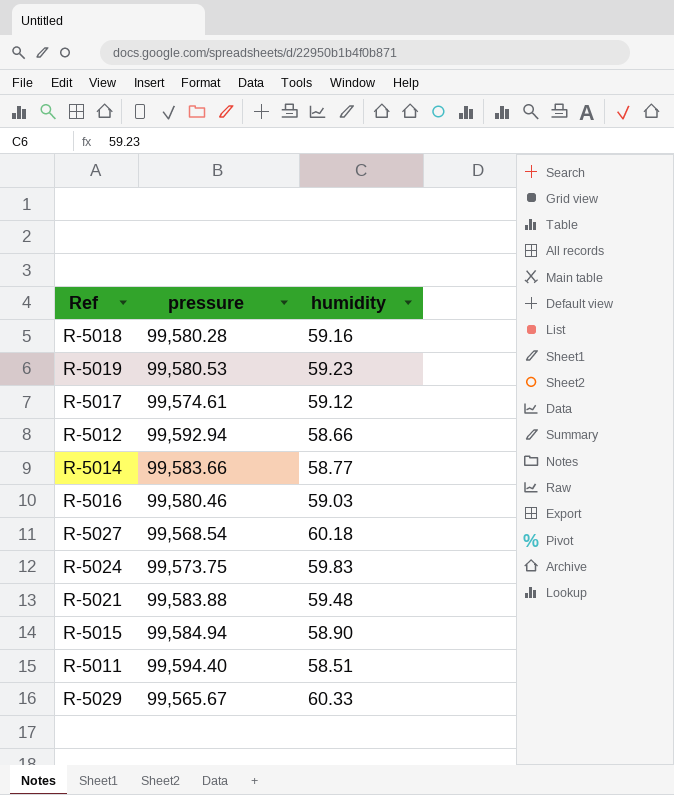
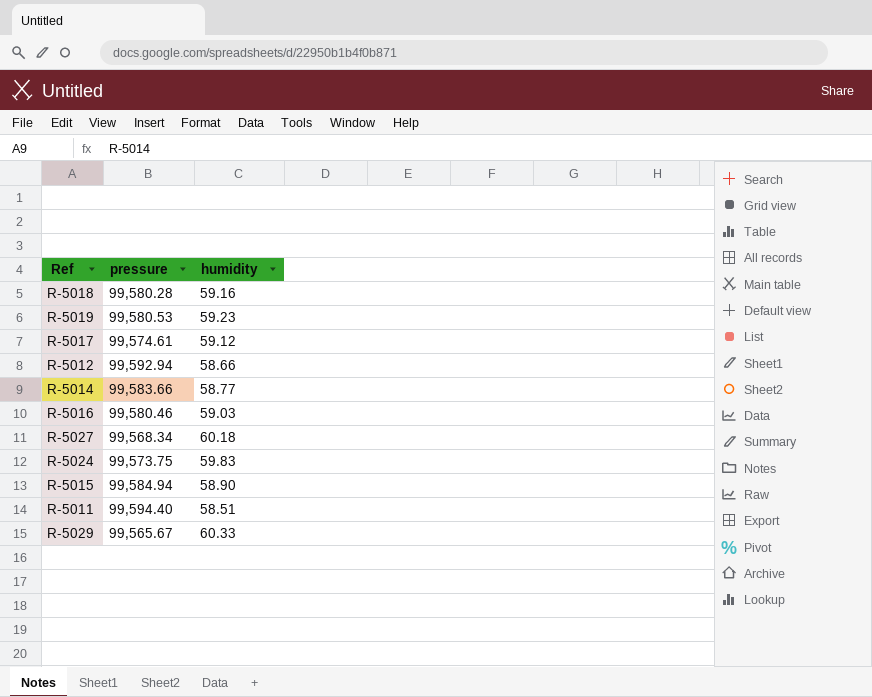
row R-5021: 99,583.88 | 59.48 -> none
R-5027 | pressure: 99,568.54 -> 99,568.34

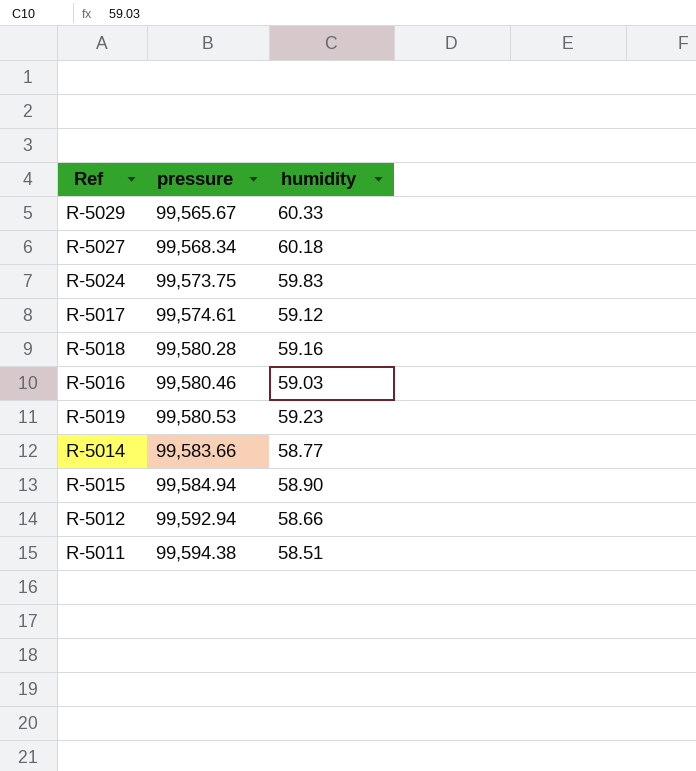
row order: none -> pressure ascending
R-5011 | pressure: 99,594.40 -> 99,594.38

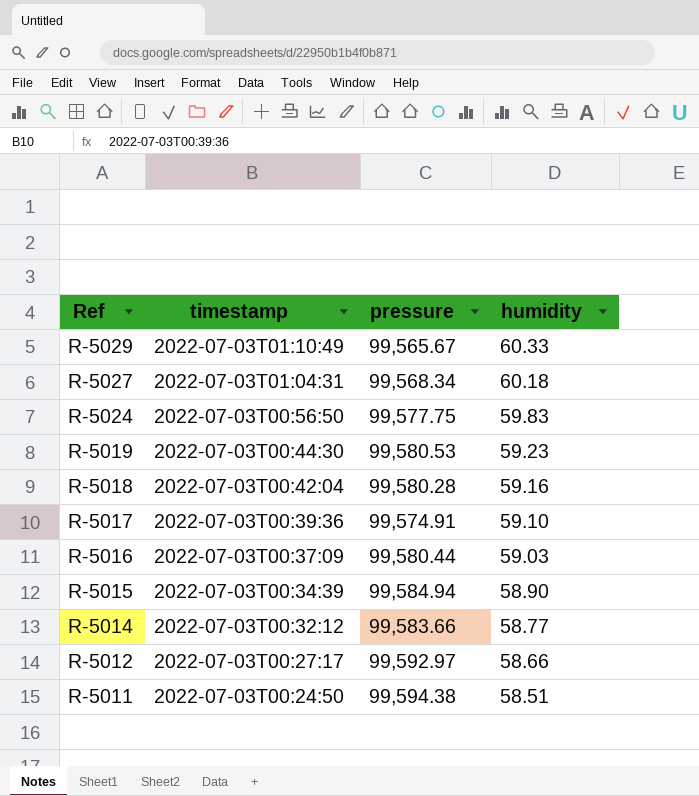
row order: pressure ascending -> Ref descending
column timestamp | position: none -> 2
R-5024 | pressure: 99,573.75 -> 99,577.75
R-5017 | pressure: 99,574.61 -> 99,574.91
R-5017 | humidity: 59.12 -> 59.10
R-5016 | pressure: 99,580.46 -> 99,580.44
R-5012 | pressure: 99,592.94 -> 99,592.97

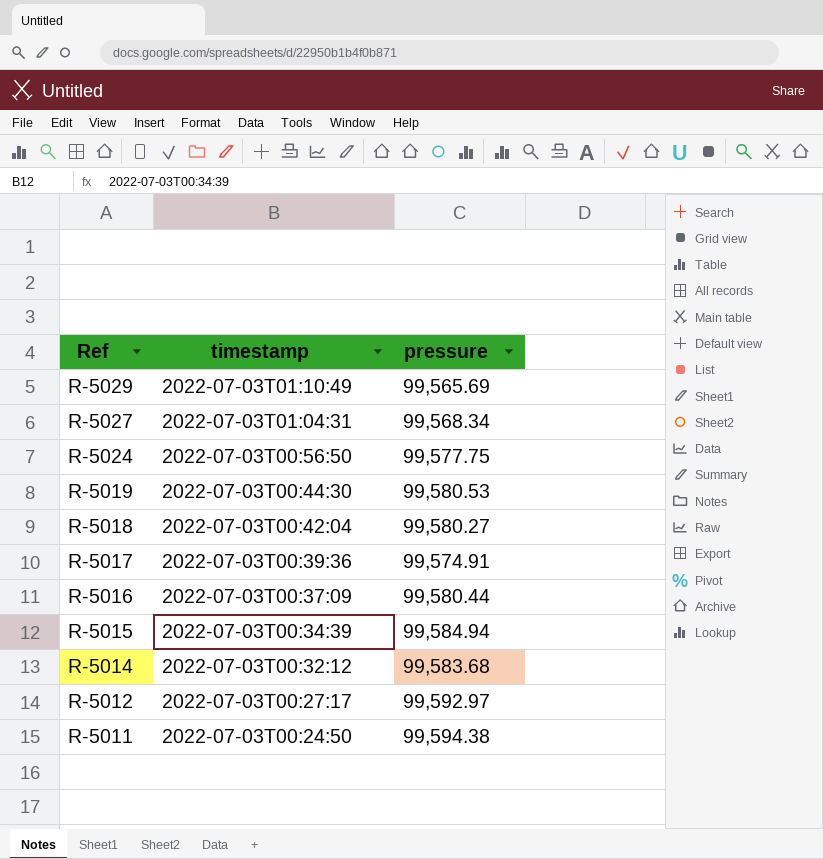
column humidity | position: 4 -> none
R-5029 | pressure: 99,565.67 -> 99,565.69
R-5018 | pressure: 99,580.28 -> 99,580.27
R-5014 | pressure: 99,583.66 -> 99,583.68

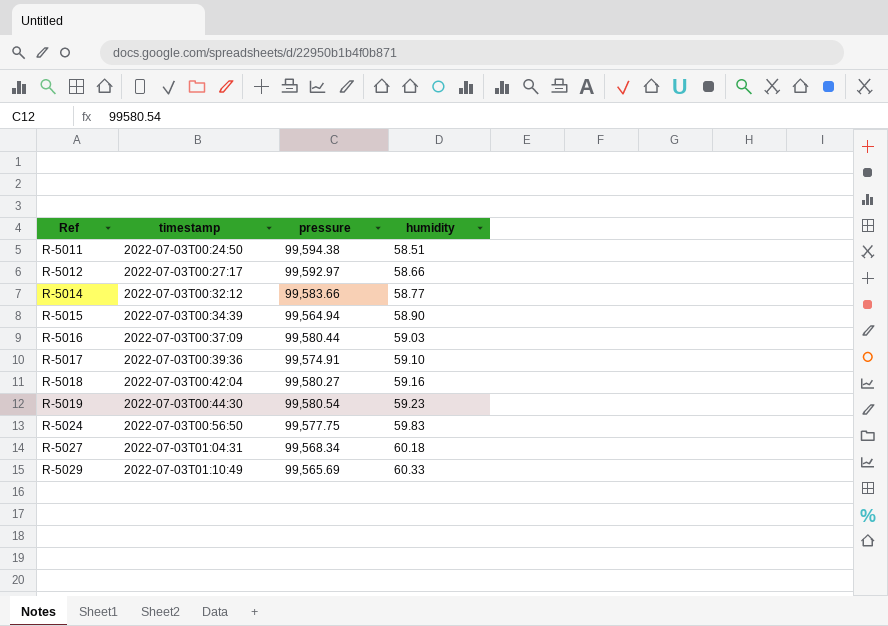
row order: Ref descending -> Ref ascending
column humidity | position: none -> 4
R-5014 | pressure: 99,583.68 -> 99,583.66
R-5015 | pressure: 99,584.94 -> 99,564.94
R-5019 | pressure: 99,580.53 -> 99,580.54

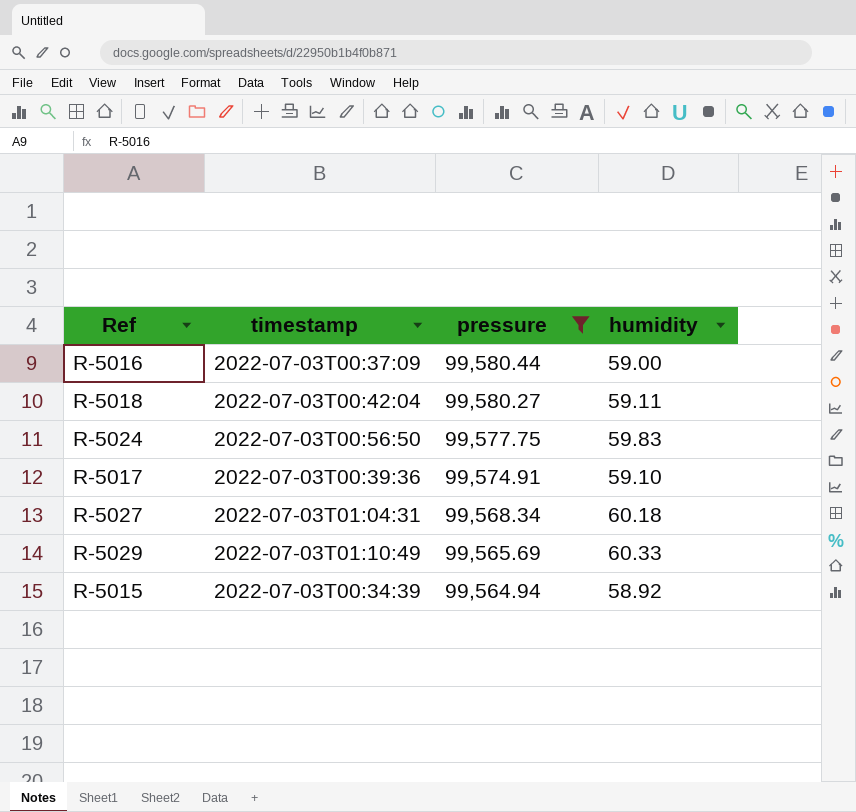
filter: none -> pressure <= 99,580.44
row order: Ref ascending -> pressure descending
R-5016 | humidity: 59.03 -> 59.00
R-5018 | humidity: 59.16 -> 59.11
R-5015 | humidity: 58.90 -> 58.92

